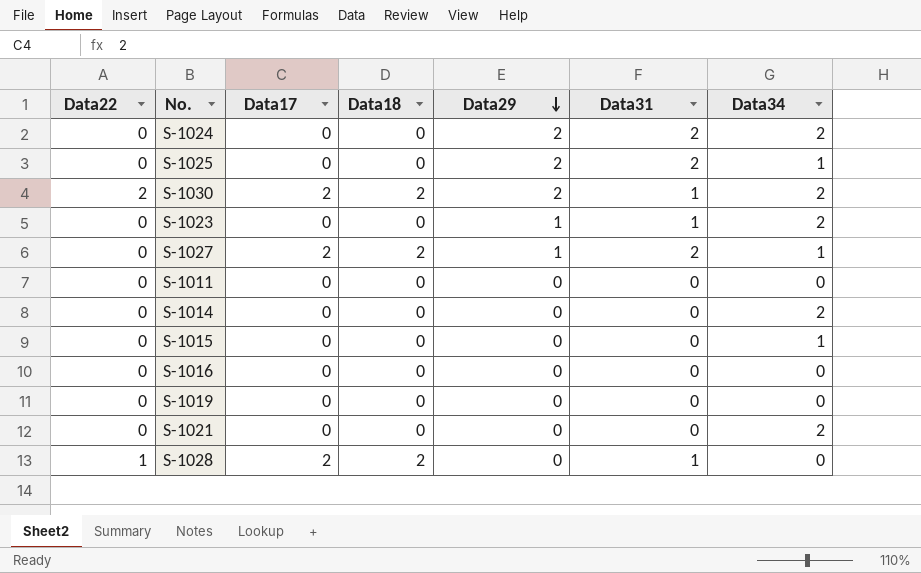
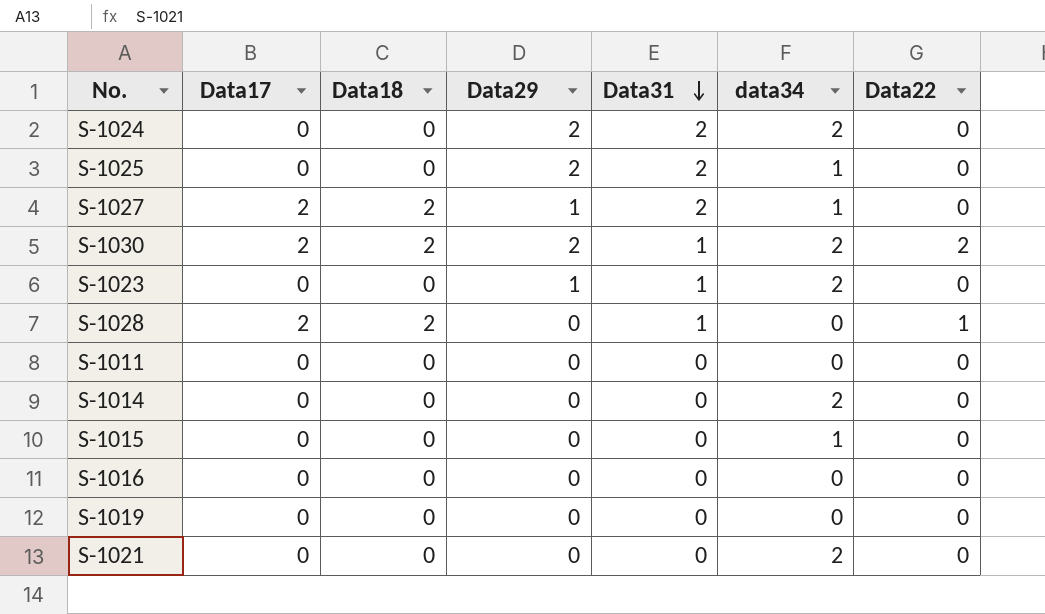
row order: Data29 descending -> Data31 descending
column name: Data34 -> data34
column Data22 | position: 1 -> 7

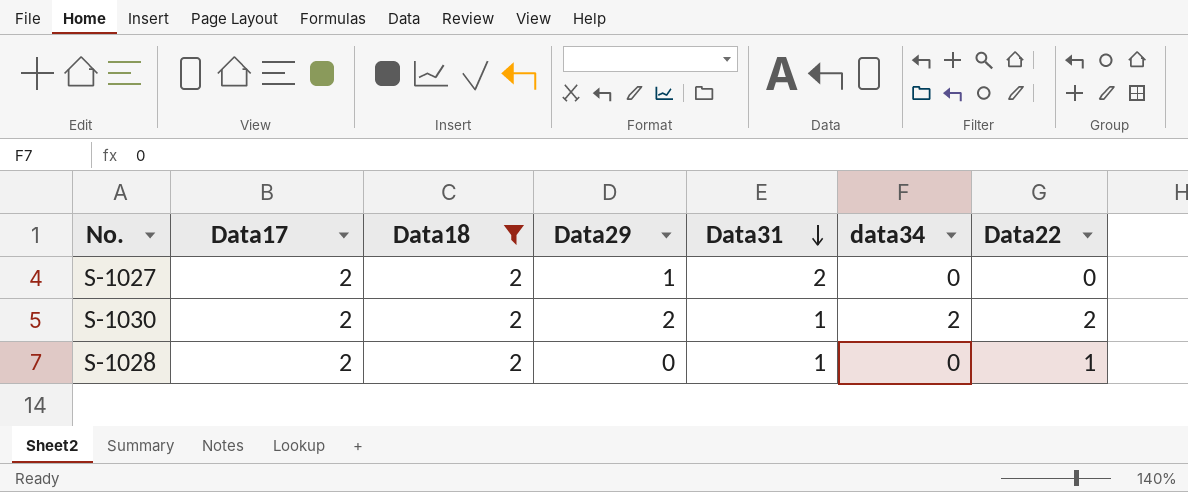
filter: none -> Data18 = 2
S-1027 | data34: 1 -> 0

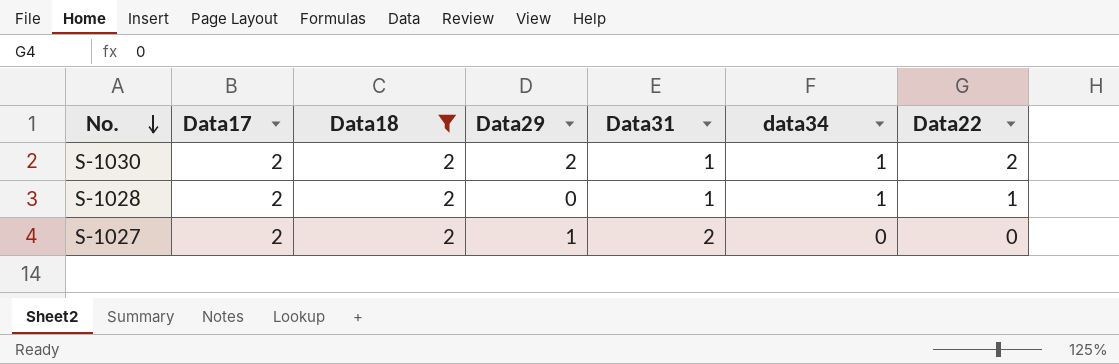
row order: Data31 descending -> No. descending
S-1030 | data34: 2 -> 1
S-1028 | data34: 0 -> 1

